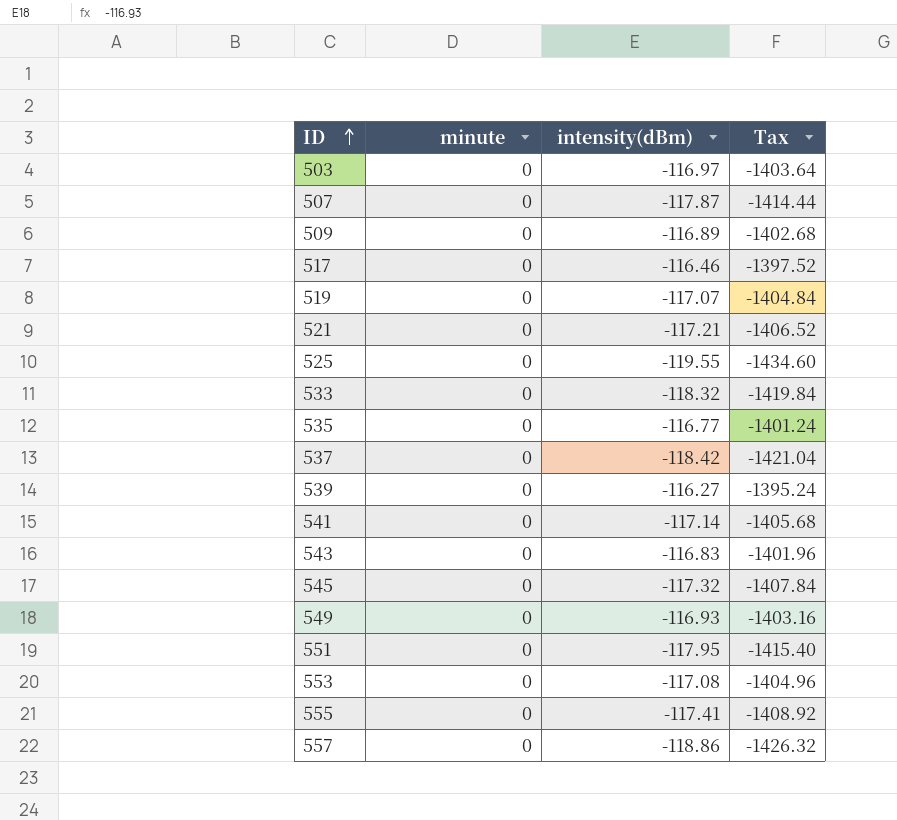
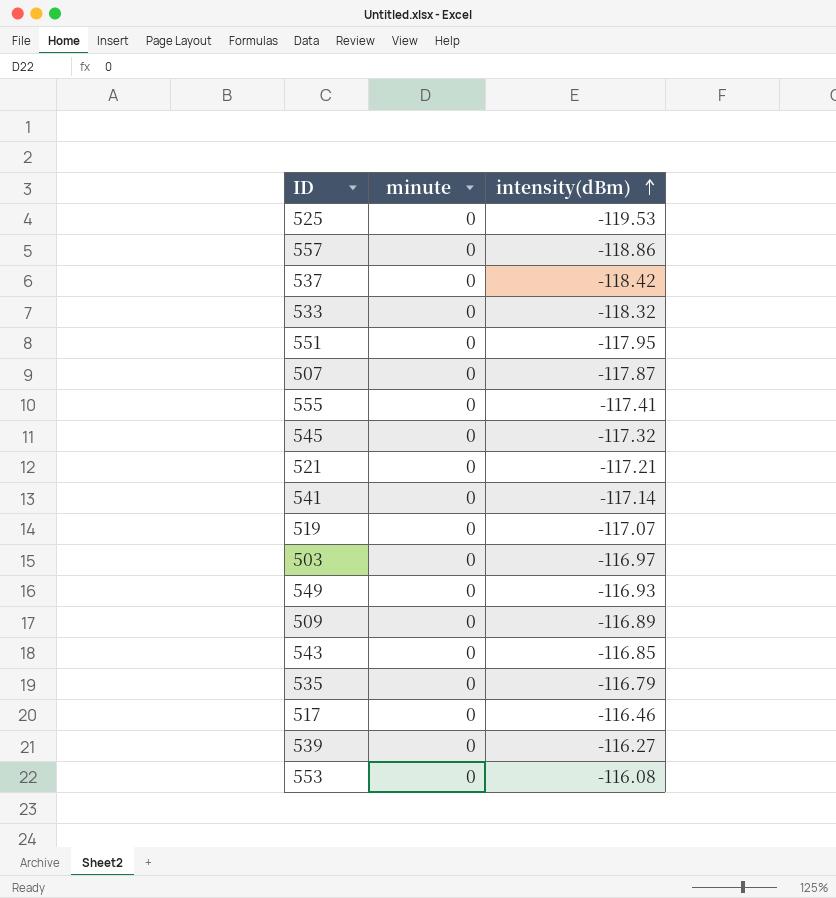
row order: ID ascending -> intensity(dBm) ascending
column Tax | formula: [intensity(dBm)] * 12 -> none
525 | intensity(dBm): -119.55 -> -119.53
543 | intensity(dBm): -116.83 -> -116.85
535 | intensity(dBm): -116.77 -> -116.79
553 | intensity(dBm): -117.08 -> -116.08

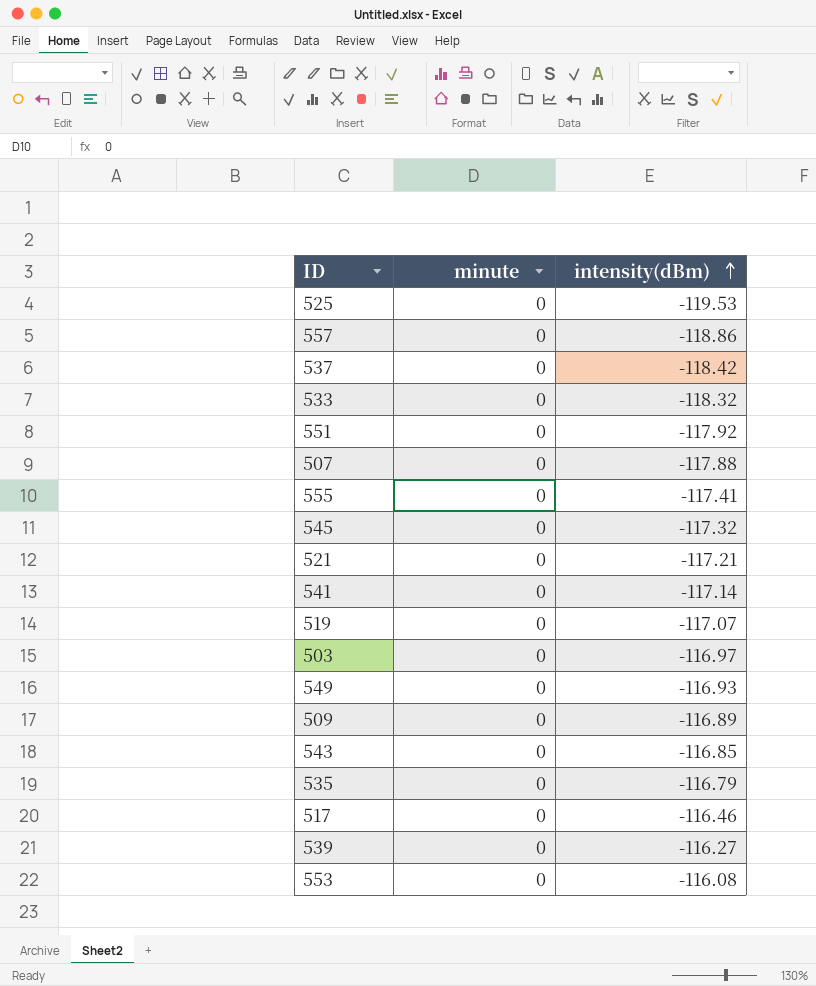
551 | intensity(dBm): -117.95 -> -117.92
507 | intensity(dBm): -117.87 -> -117.88

